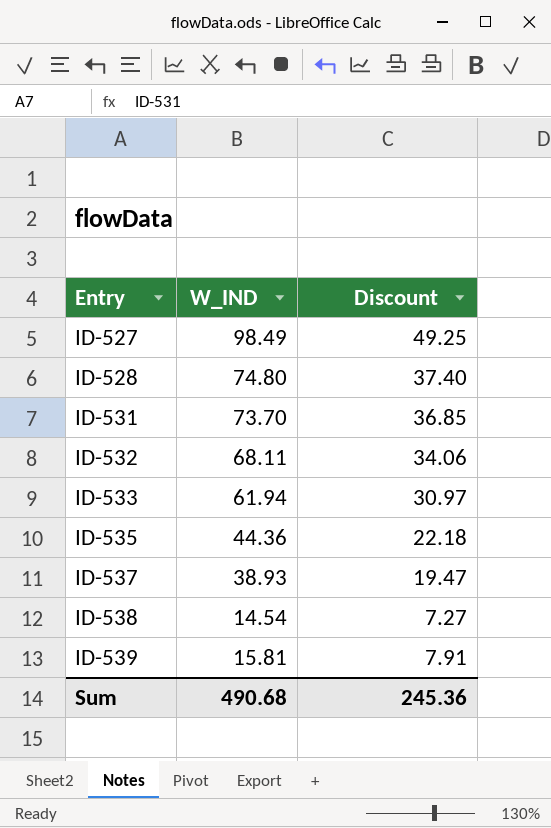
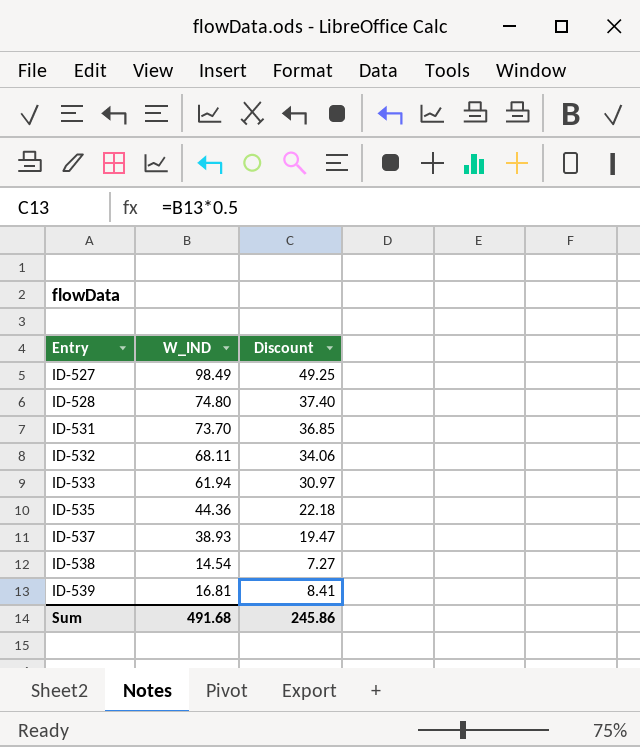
ID-539 | W_IND: 15.81 -> 16.81
ID-539 | Discount: 7.91 -> 8.41
Sum | W_IND: 490.68 -> 491.68
Sum | Discount: 245.36 -> 245.86

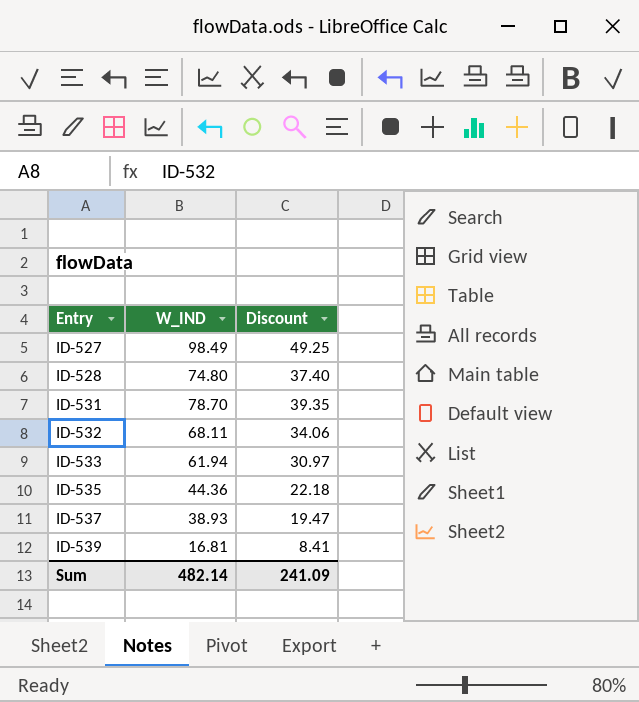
row ID-538: 14.54 | 7.27 -> none
ID-531 | W_IND: 73.70 -> 78.70
ID-531 | Discount: 36.85 -> 39.35
Sum | W_IND: 491.68 -> 482.14
Sum | Discount: 245.86 -> 241.09

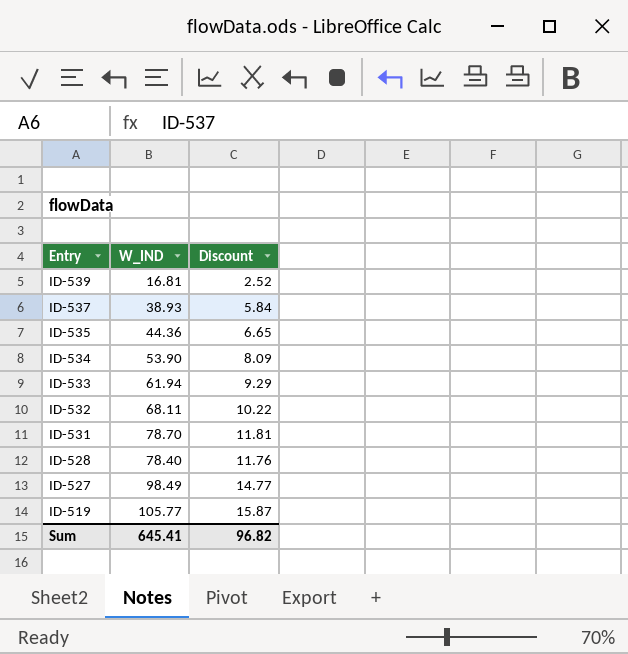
row order: Entry ascending -> Entry descending
column Discount | formula: [W_IND] * 0.5 -> [W_IND] * 0.15
row ID-534: none -> 53.90 | 8.09
ID-528 | W_IND: 74.80 -> 78.40
row ID-519: none -> 105.77 | 15.87
Sum | W_IND: 482.14 -> 645.41
Sum | Discount: 241.09 -> 96.82

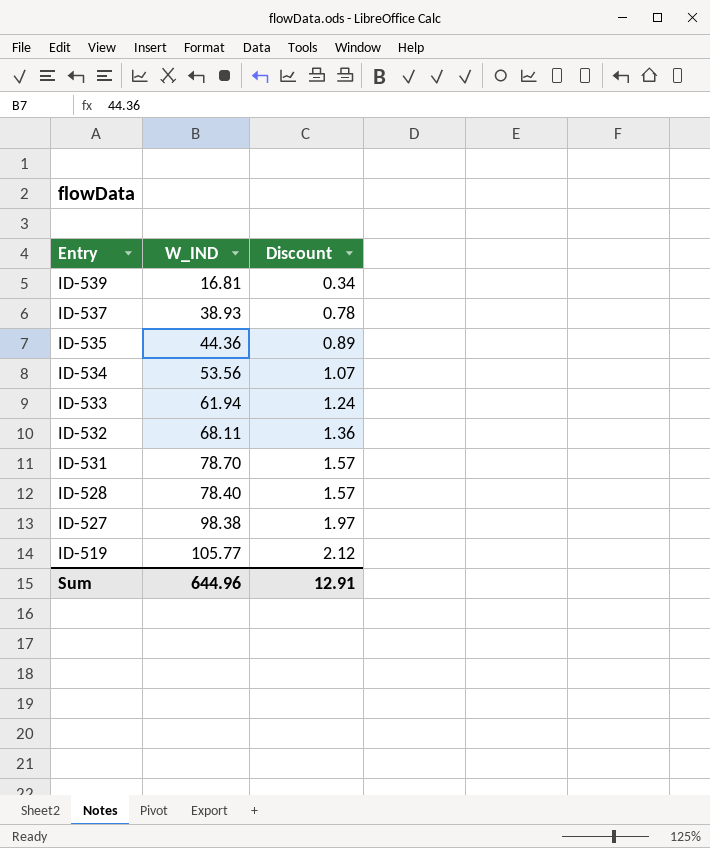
column Discount | formula: [W_IND] * 0.15 -> [W_IND] * 0.02
ID-534 | W_IND: 53.90 -> 53.56
ID-527 | W_IND: 98.49 -> 98.38
Sum | W_IND: 645.41 -> 644.96
Sum | Discount: 96.82 -> 12.91

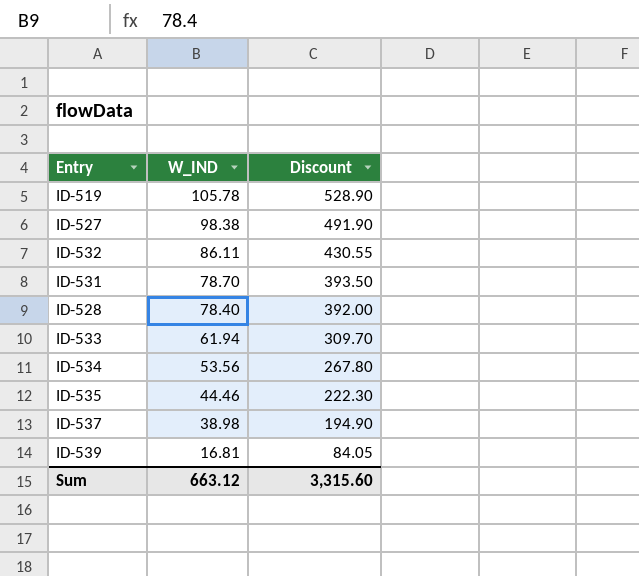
row order: Entry descending -> W_IND descending
column Discount | formula: [W_IND] * 0.02 -> [W_IND] * 5
ID-519 | W_IND: 105.77 -> 105.78
ID-532 | W_IND: 68.11 -> 86.11
ID-535 | W_IND: 44.36 -> 44.46
ID-537 | W_IND: 38.93 -> 38.98
Sum | W_IND: 644.96 -> 663.12
Sum | Discount: 12.91 -> 3,315.60

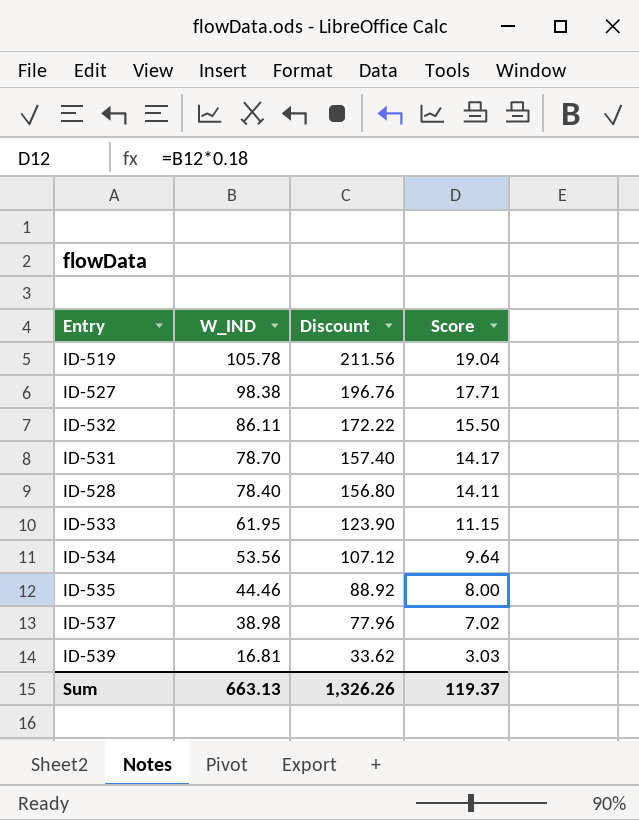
column Discount | formula: [W_IND] * 5 -> [W_IND] * 2
column Score | formula: none -> [W_IND] * 0.18
ID-533 | W_IND: 61.94 -> 61.95
Sum | W_IND: 663.12 -> 663.13
Sum | Discount: 3,315.60 -> 1,326.26

